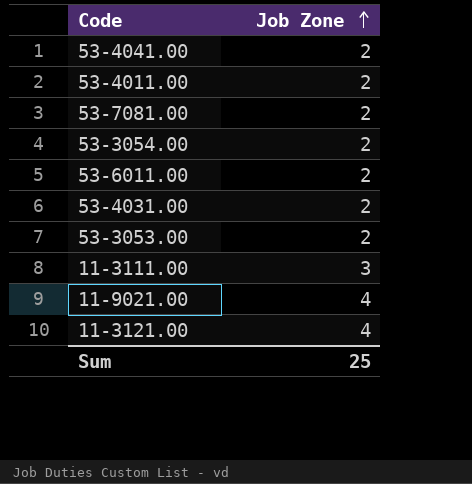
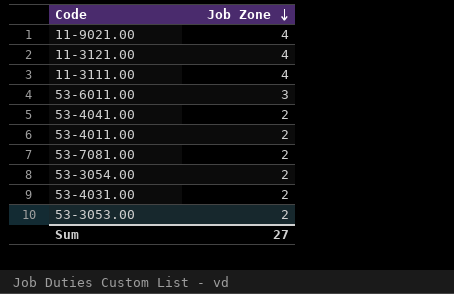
row order: Job Zone ascending -> Job Zone descending
11-3111.00 | Job Zone: 3 -> 4
53-6011.00 | Job Zone: 2 -> 3
Sum | Job Zone: 25 -> 27

